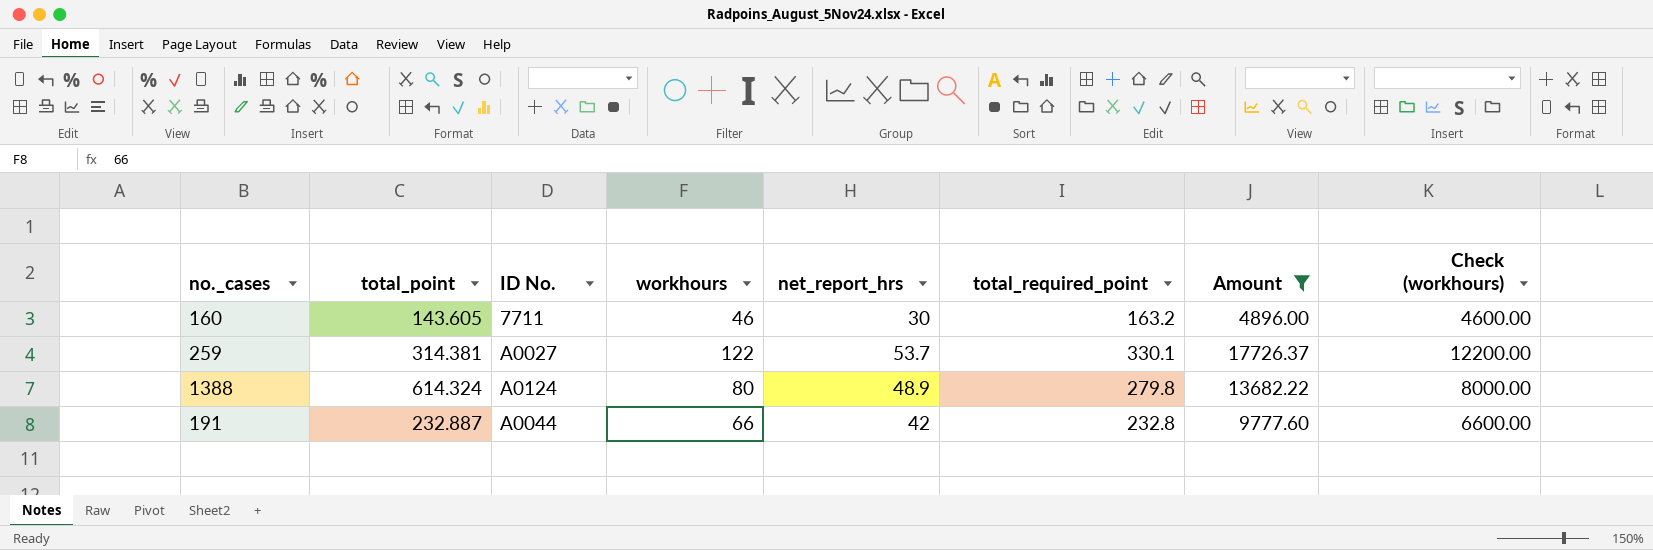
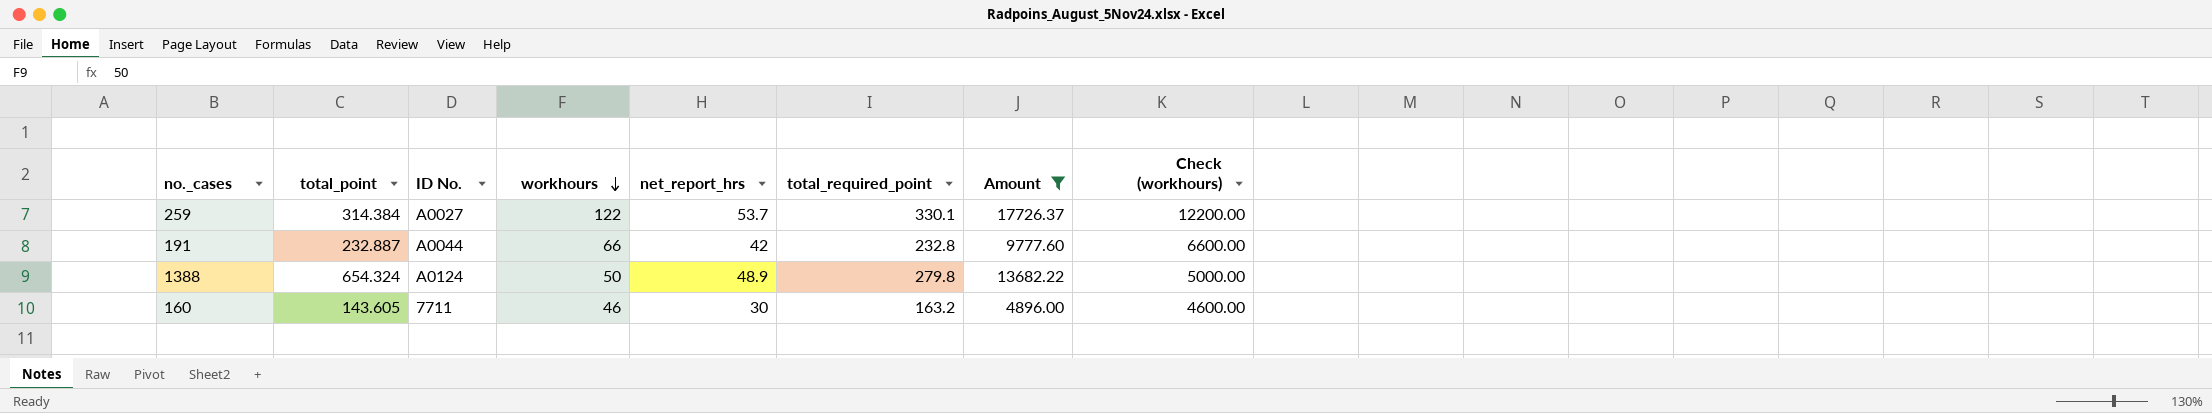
row order: none -> workhours descending
259 | total_point: 314.381 -> 314.384
1388 | total_point: 614.324 -> 654.324
1388 | workhours: 80 -> 50
1388 | Check (workhours): 8000.00 -> 5000.00

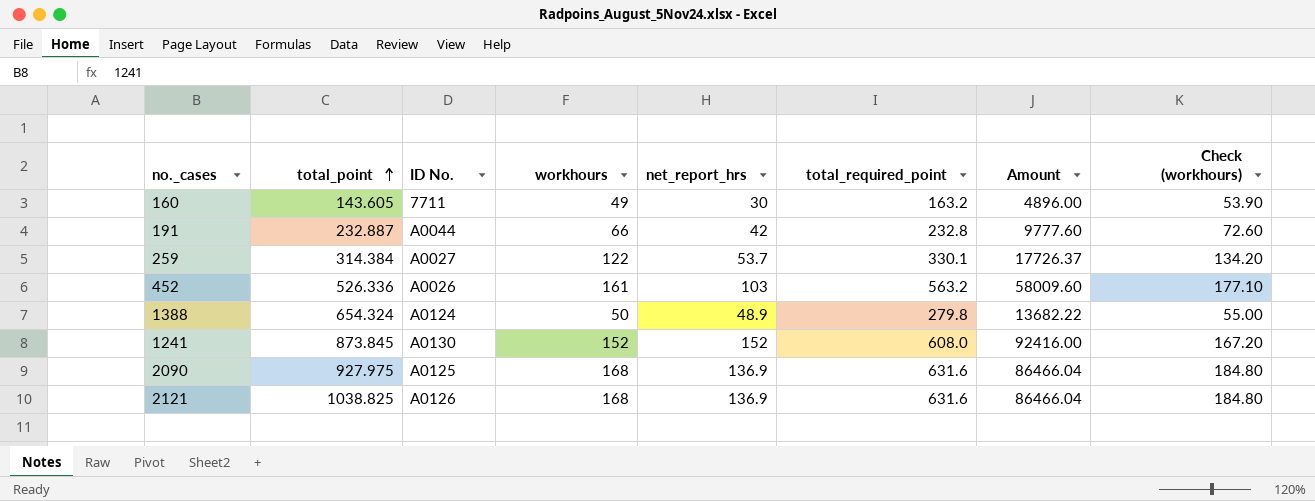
filter: Amount <= 17726.37 -> none
row order: workhours descending -> total_point ascending
column Check (workhours) | formula: [workhours] * 100 -> [workhours] * 1.1
160 | workhours: 46 -> 49

